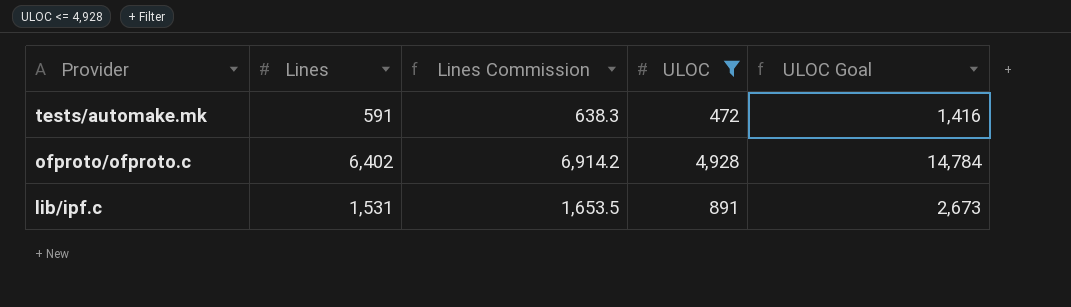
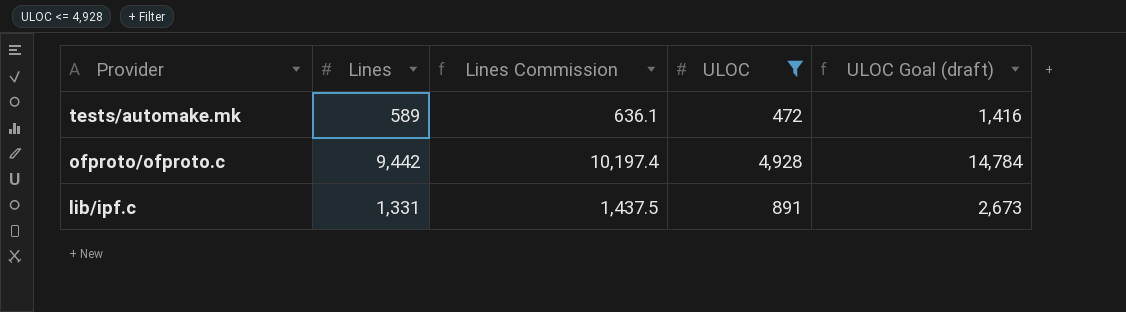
column name: ULOC Goal -> ULOC Goal (draft)
tests/automake.mk | Lines: 591 -> 589
tests/automake.mk | Lines Commission: 638.3 -> 636.1
ofproto/ofproto.c | Lines: 6,402 -> 9,442
ofproto/ofproto.c | Lines Commission: 6,914.2 -> 10,197.4
lib/ipf.c | Lines: 1,531 -> 1,331
lib/ipf.c | Lines Commission: 1,653.5 -> 1,437.5

